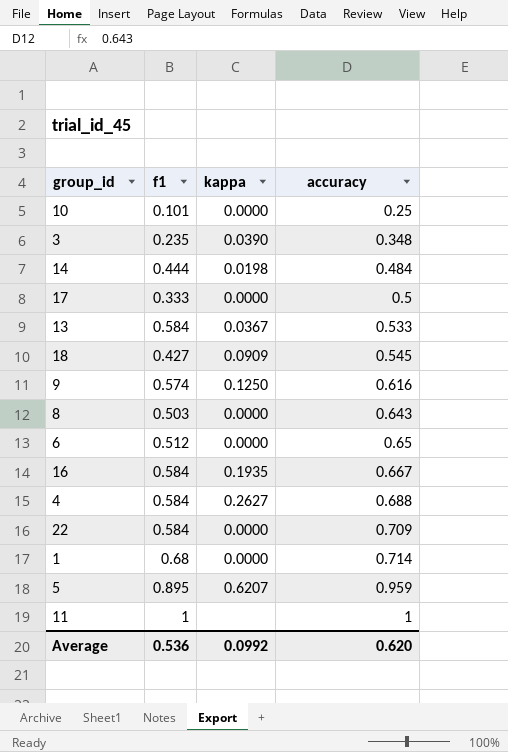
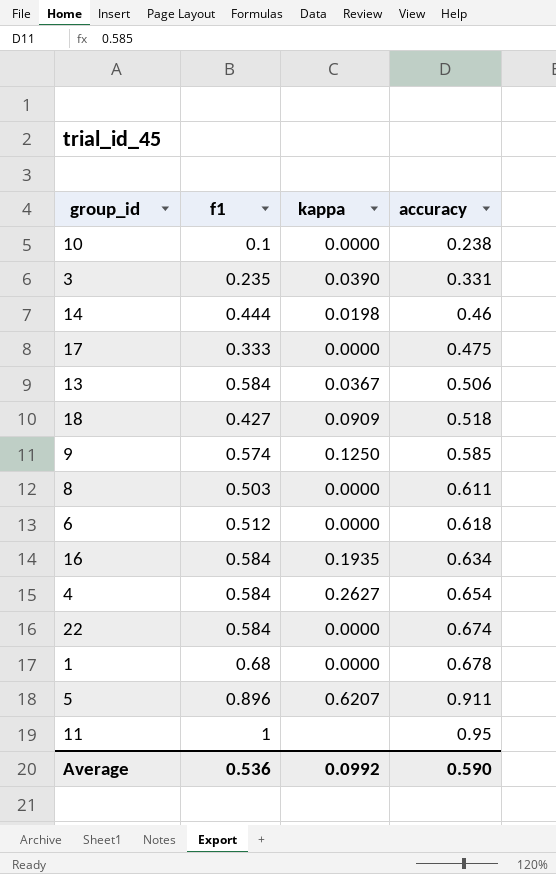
10 | f1: 0.101 -> 0.1
10 | accuracy: 0.25 -> 0.238
3 | accuracy: 0.348 -> 0.331
14 | accuracy: 0.484 -> 0.46
17 | accuracy: 0.5 -> 0.475
13 | accuracy: 0.533 -> 0.506
18 | accuracy: 0.545 -> 0.518
9 | accuracy: 0.616 -> 0.585
8 | accuracy: 0.643 -> 0.611
6 | accuracy: 0.65 -> 0.618
16 | accuracy: 0.667 -> 0.634
4 | accuracy: 0.688 -> 0.654
22 | accuracy: 0.709 -> 0.674
1 | accuracy: 0.714 -> 0.678
5 | f1: 0.895 -> 0.896
5 | accuracy: 0.959 -> 0.911
11 | accuracy: 1 -> 0.95
Average | accuracy: 0.620 -> 0.590

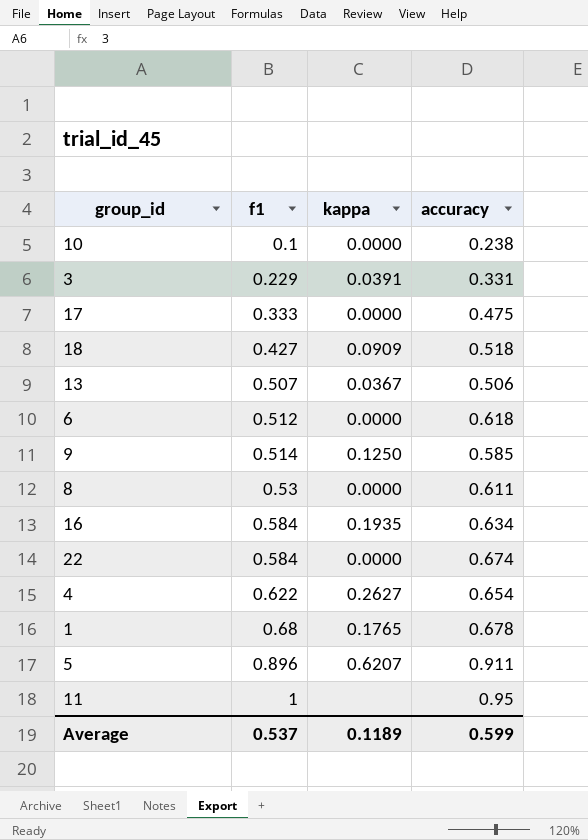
row order: accuracy ascending -> f1 ascending
row 14: 0.444 | 0.0198 | 0.46 -> none
3 | f1: 0.235 -> 0.229
3 | kappa: 0.0390 -> 0.0391
13 | f1: 0.584 -> 0.507
9 | f1: 0.574 -> 0.514
8 | f1: 0.503 -> 0.53
4 | f1: 0.584 -> 0.622
1 | kappa: 0.0000 -> 0.1765
Average | f1: 0.536 -> 0.537
Average | kappa: 0.0992 -> 0.1189
Average | accuracy: 0.590 -> 0.599

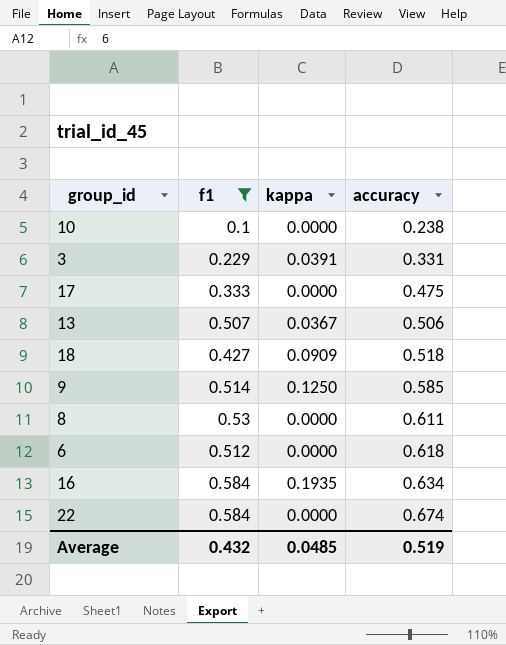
filter: none -> f1 <= 0.584
row order: f1 ascending -> accuracy ascending
Average | f1: 0.537 -> 0.432
Average | kappa: 0.1189 -> 0.0485
Average | accuracy: 0.599 -> 0.519

